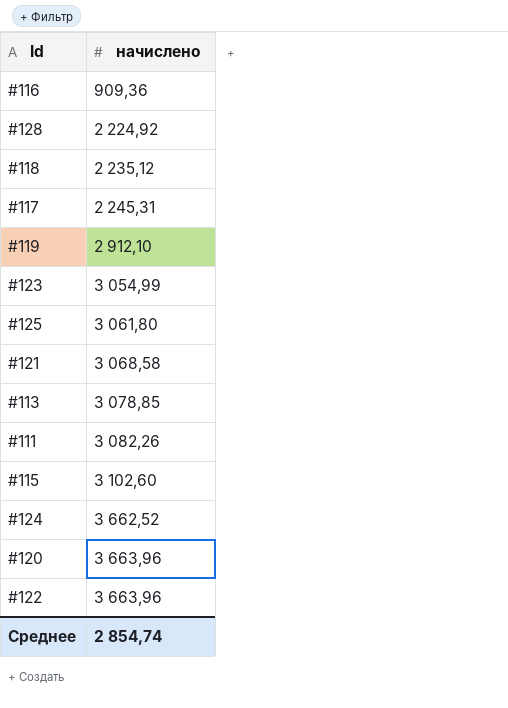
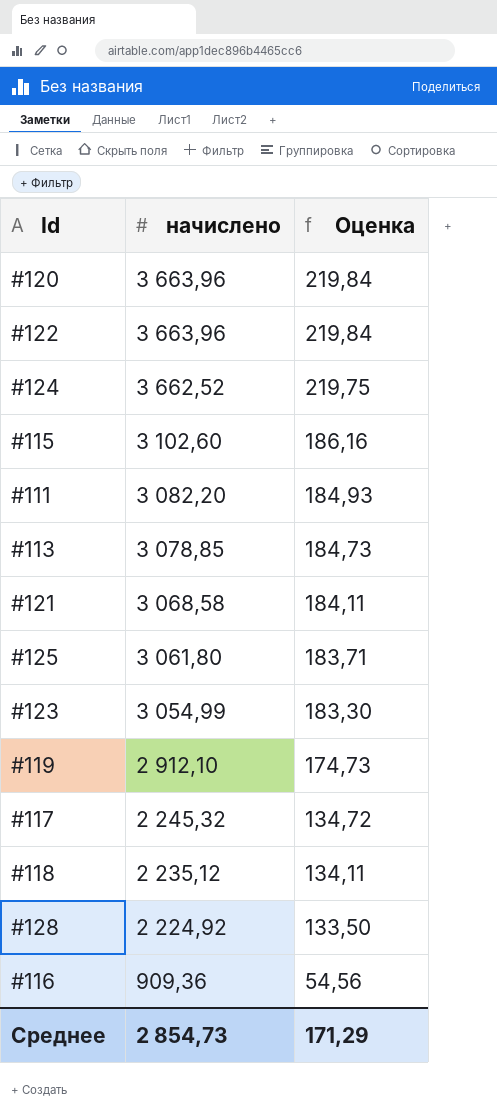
row order: начислено ascending -> начислено descending
column Оценка | formula: none -> [начислено] * 0,06
#111 | начислено: 3 082,26 -> 3 082,20
#117 | начислено: 2 245,31 -> 2 245,32
Среднее | начислено: 2 854,74 -> 2 854,73

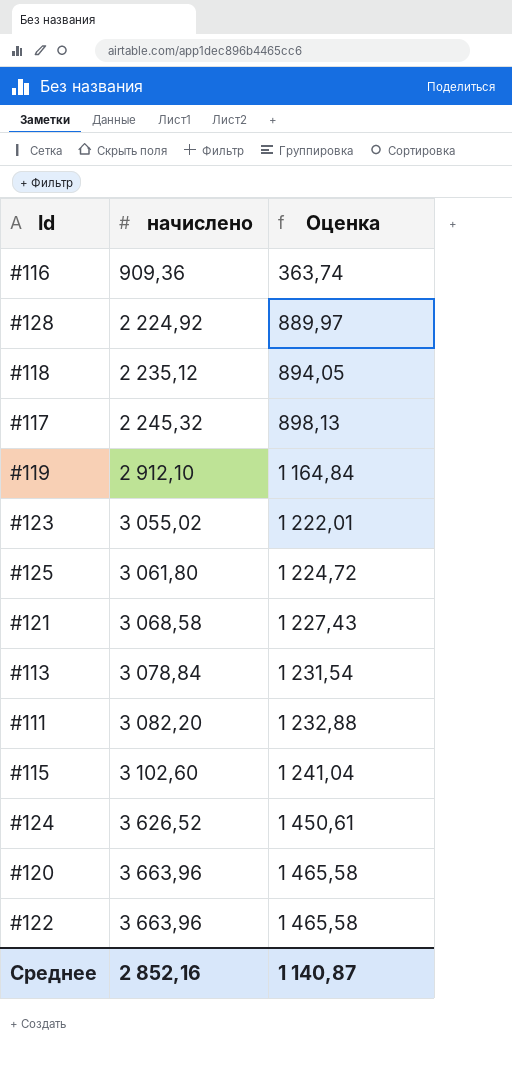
row order: начислено descending -> начислено ascending
column Оценка | formula: [начислено] * 0,06 -> [начислено] * 0,4
#123 | начислено: 3 054,99 -> 3 055,02
#113 | начислено: 3 078,85 -> 3 078,84
#124 | начислено: 3 662,52 -> 3 626,52
Среднее | начислено: 2 854,73 -> 2 852,16
Среднее | Оценка: 171,29 -> 1 140,87

